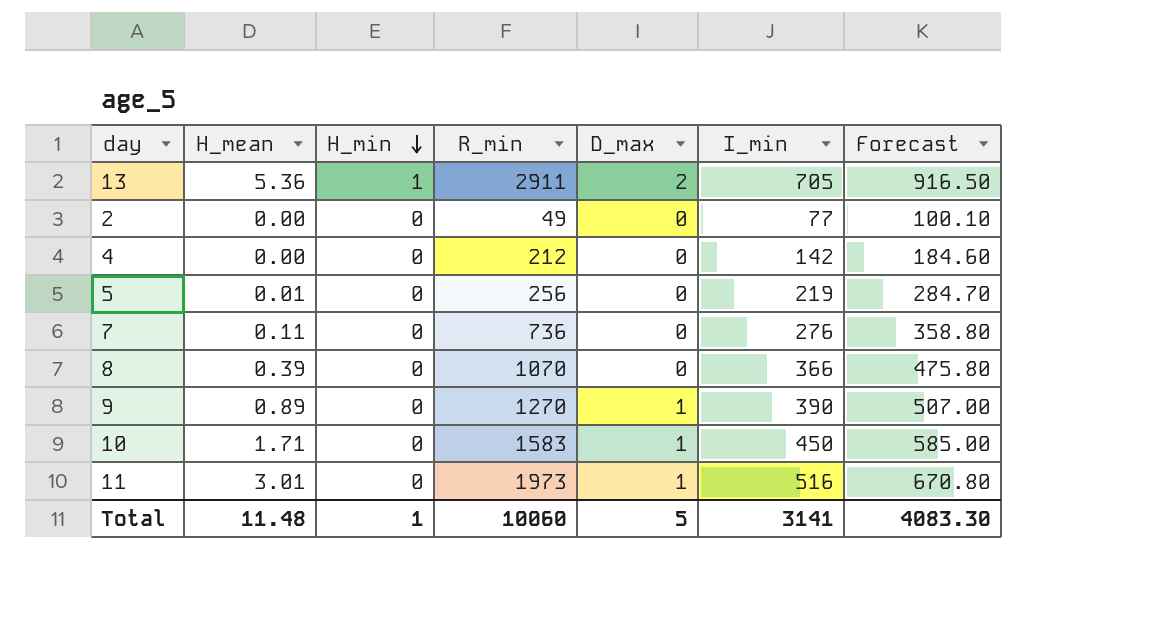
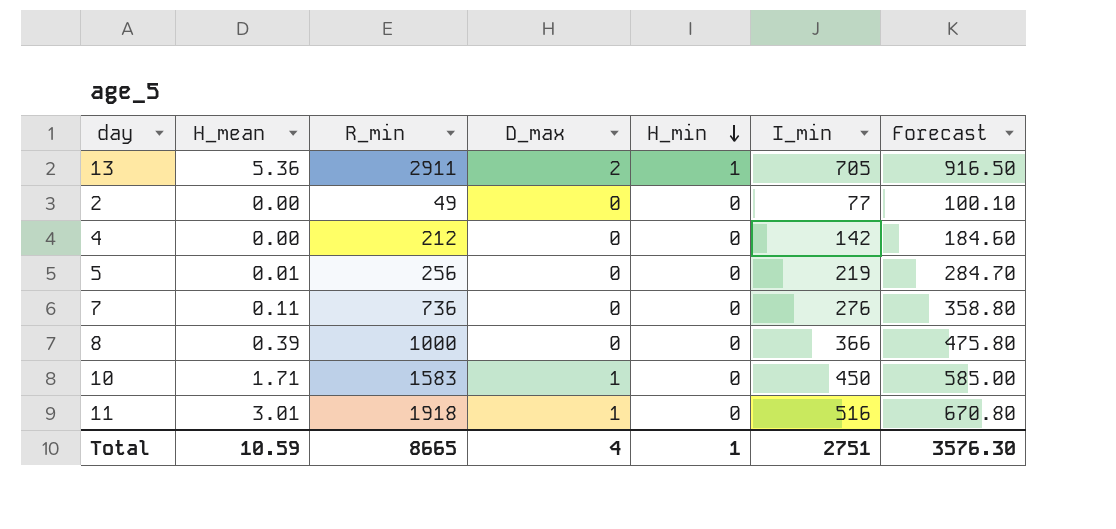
column H_min | position: 3 -> 5
row 9: 0.89 | 0 | 1270 | 1 | 390 | 507.00 -> none
8 | R_min: 1070 -> 1000
11 | R_min: 1973 -> 1918
Total | H_mean: 11.48 -> 10.59
Total | R_min: 10060 -> 8665
Total | D_max: 5 -> 4
Total | I_min: 3141 -> 2751
Total | Forecast: 4083.30 -> 3576.30

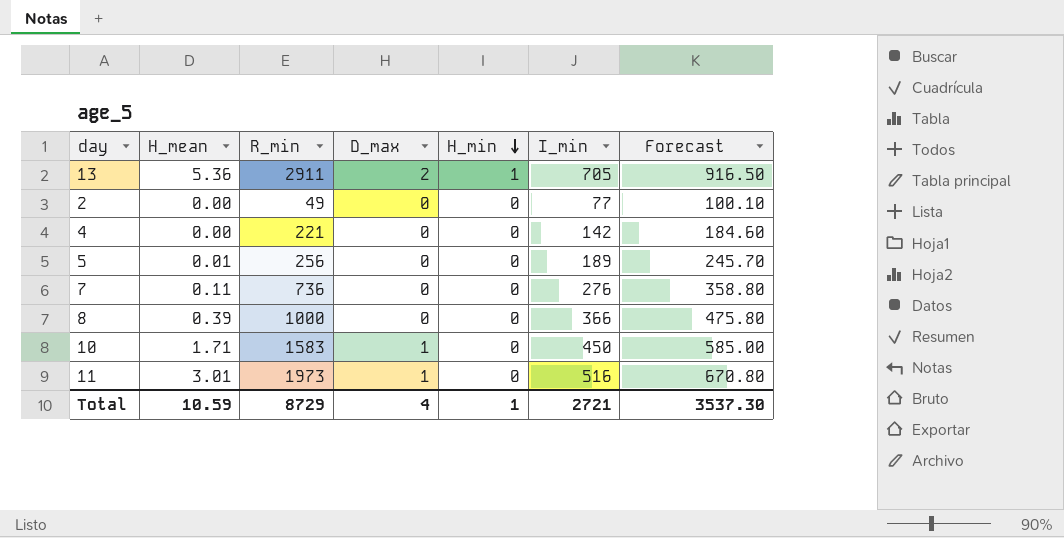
4 | R_min: 212 -> 221
5 | I_min: 219 -> 189
5 | Forecast: 284.70 -> 245.70
11 | R_min: 1918 -> 1973
Total | R_min: 8665 -> 8729
Total | I_min: 2751 -> 2721
Total | Forecast: 3576.30 -> 3537.30

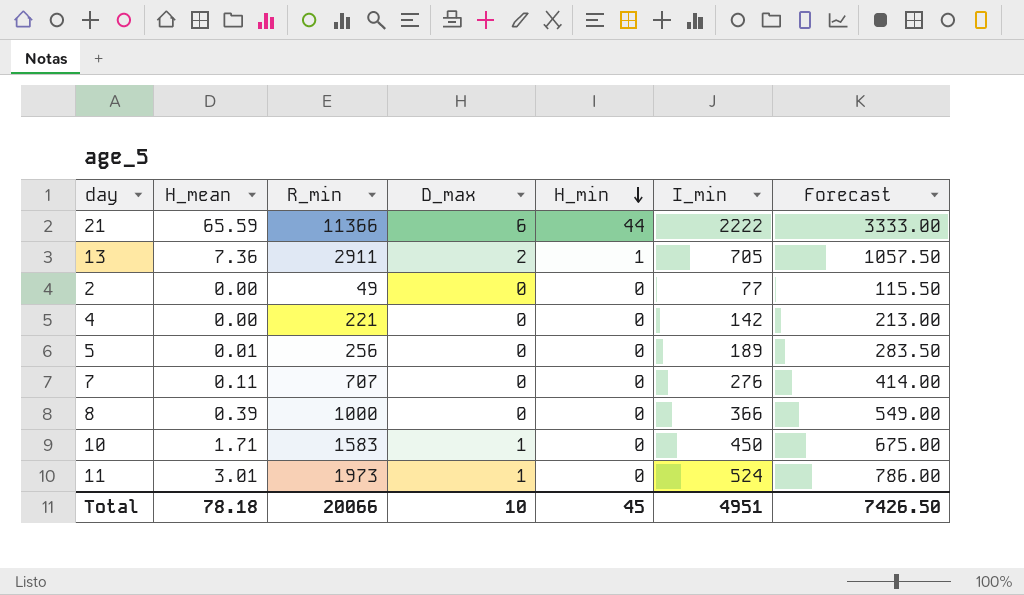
column Forecast | formula: [I_min] * 1.3 -> [I_min] * 1.5
row 21: none -> 65.59 | 11366 | 6 | 44 | 2222 | 3333.00
13 | H_mean: 5.36 -> 7.36
7 | R_min: 736 -> 707
11 | I_min: 516 -> 524
Total | H_mean: 10.59 -> 78.18
Total | R_min: 8729 -> 20066
Total | D_max: 4 -> 10
Total | H_min: 1 -> 45
Total | I_min: 2721 -> 4951
Total | Forecast: 3537.30 -> 7426.50

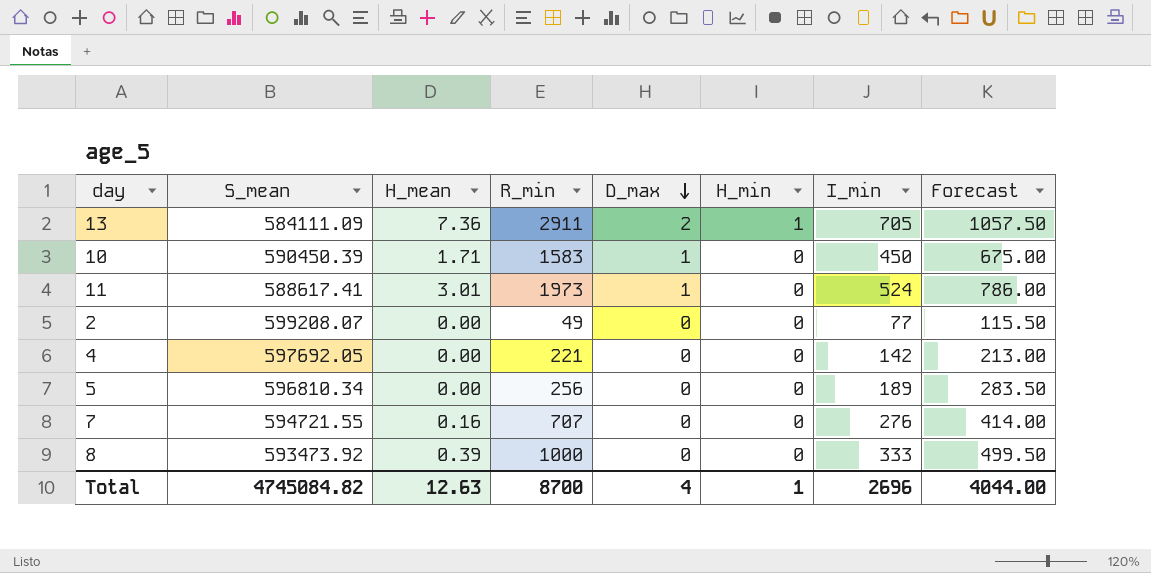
row order: H_min descending -> D_max descending
column S_mean | position: none -> 2
row 21: 65.59 | 11366 | 6 | 44 | 2222 | 3333.00 -> none
5 | H_mean: 0.01 -> 0.00
7 | H_mean: 0.11 -> 0.16
8 | I_min: 366 -> 333
8 | Forecast: 549.00 -> 499.50
Total | H_mean: 78.18 -> 12.63
Total | R_min: 20066 -> 8700
Total | D_max: 10 -> 4
Total | H_min: 45 -> 1
Total | I_min: 4951 -> 2696
Total | Forecast: 7426.50 -> 4044.00

